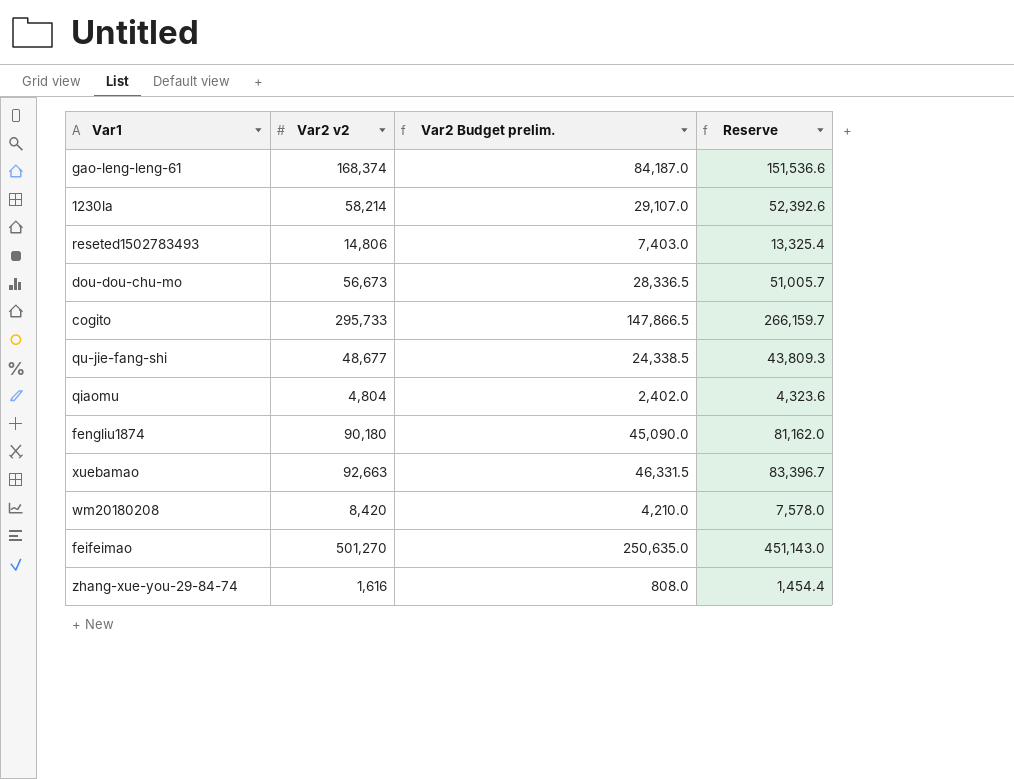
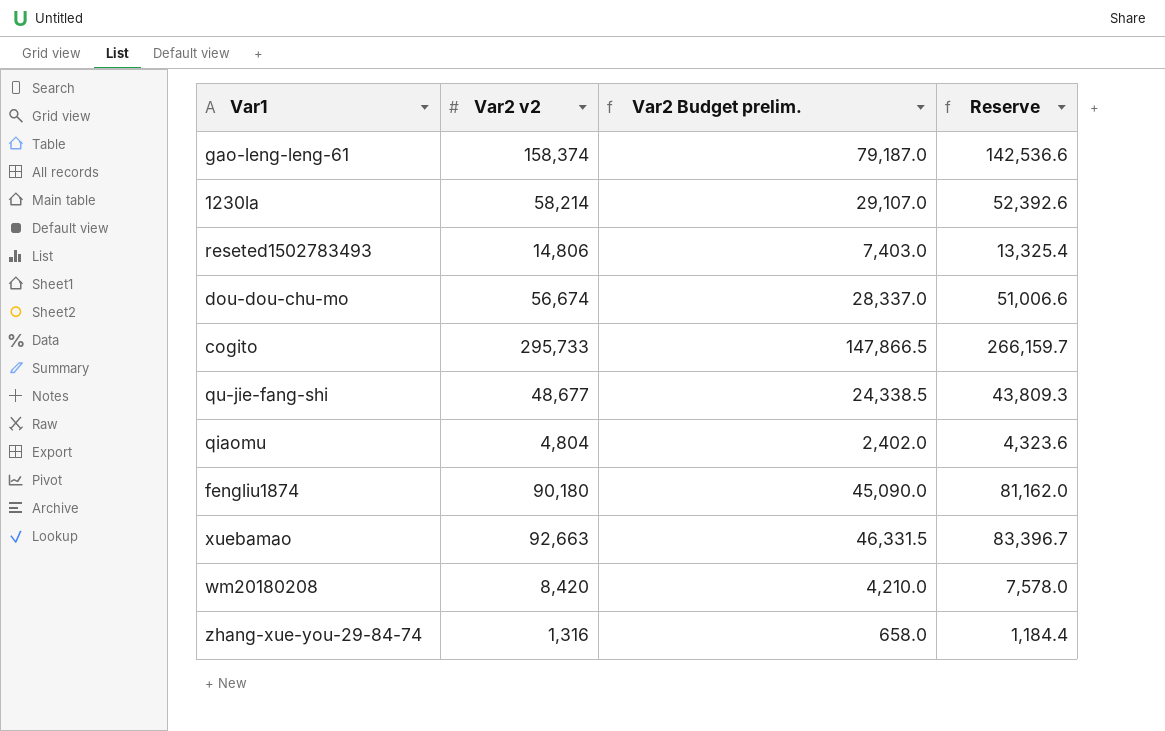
row feifeimao: 501,270 | 250,635.0 | 451,143.0 -> none
gao-leng-leng-61 | Var2 v2: 168,374 -> 158,374
gao-leng-leng-61 | Var2 Budget prelim.: 84,187.0 -> 79,187.0
gao-leng-leng-61 | Reserve: 151,536.6 -> 142,536.6
dou-dou-chu-mo | Var2 v2: 56,673 -> 56,674
dou-dou-chu-mo | Var2 Budget prelim.: 28,336.5 -> 28,337.0
dou-dou-chu-mo | Reserve: 51,005.7 -> 51,006.6
zhang-xue-you-29-84-74 | Var2 v2: 1,616 -> 1,316
zhang-xue-you-29-84-74 | Var2 Budget prelim.: 808.0 -> 658.0
zhang-xue-you-29-84-74 | Reserve: 1,454.4 -> 1,184.4

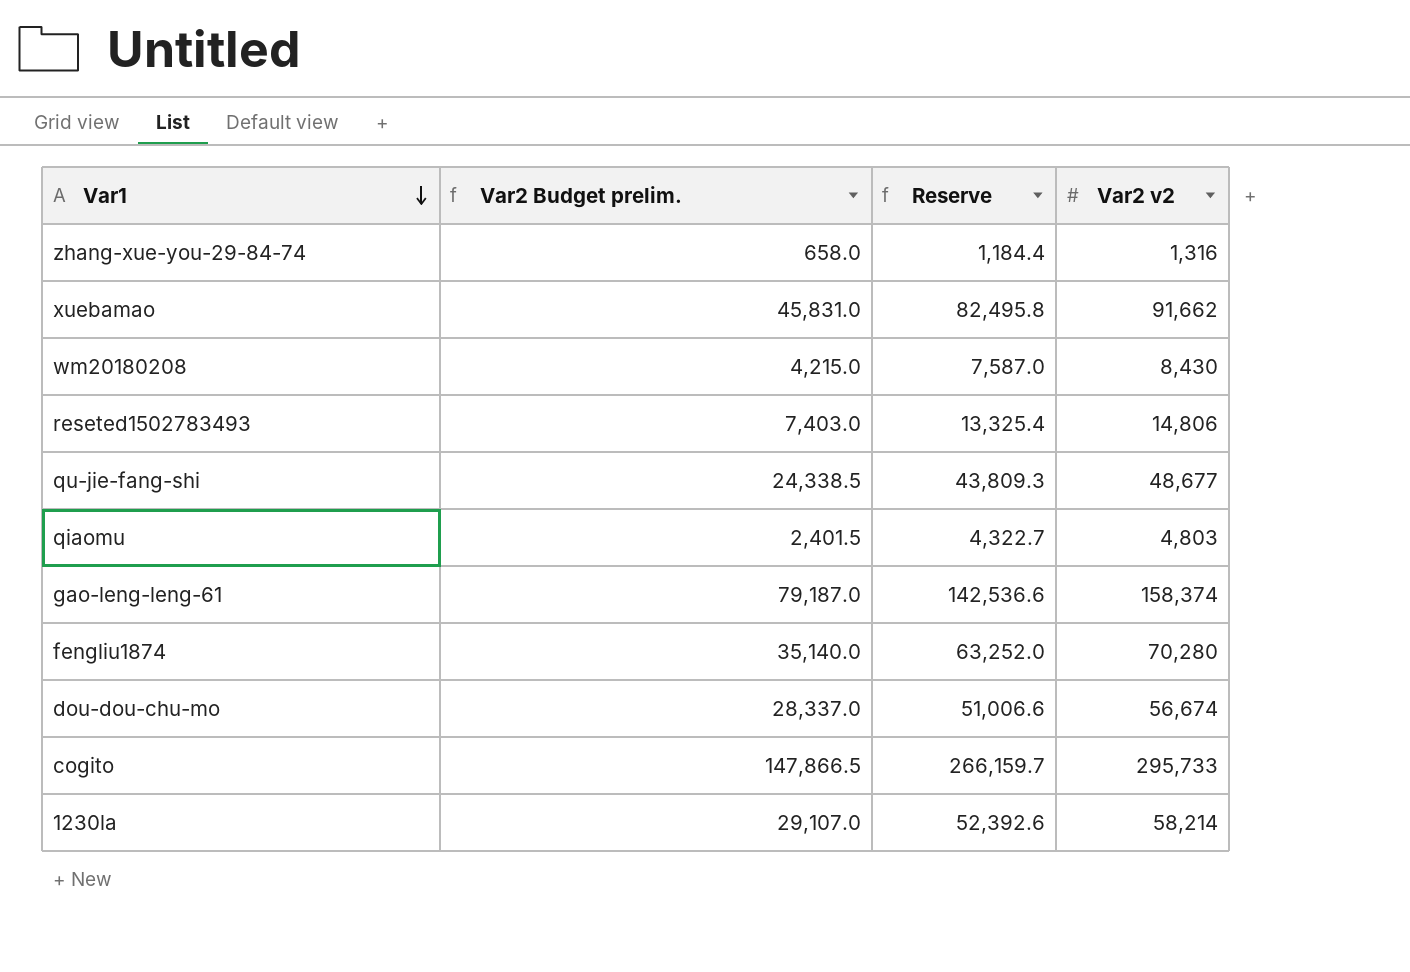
row order: none -> Var1 descending
column Var2 v2 | position: 2 -> 4
xuebamao | Var2 Budget prelim.: 46,331.5 -> 45,831.0
xuebamao | Reserve: 83,396.7 -> 82,495.8
xuebamao | Var2 v2: 92,663 -> 91,662
wm20180208 | Var2 Budget prelim.: 4,210.0 -> 4,215.0
wm20180208 | Reserve: 7,578.0 -> 7,587.0
wm20180208 | Var2 v2: 8,420 -> 8,430
qiaomu | Var2 Budget prelim.: 2,402.0 -> 2,401.5
qiaomu | Reserve: 4,323.6 -> 4,322.7
qiaomu | Var2 v2: 4,804 -> 4,803
fengliu1874 | Var2 Budget prelim.: 45,090.0 -> 35,140.0
fengliu1874 | Reserve: 81,162.0 -> 63,252.0
fengliu1874 | Var2 v2: 90,180 -> 70,280

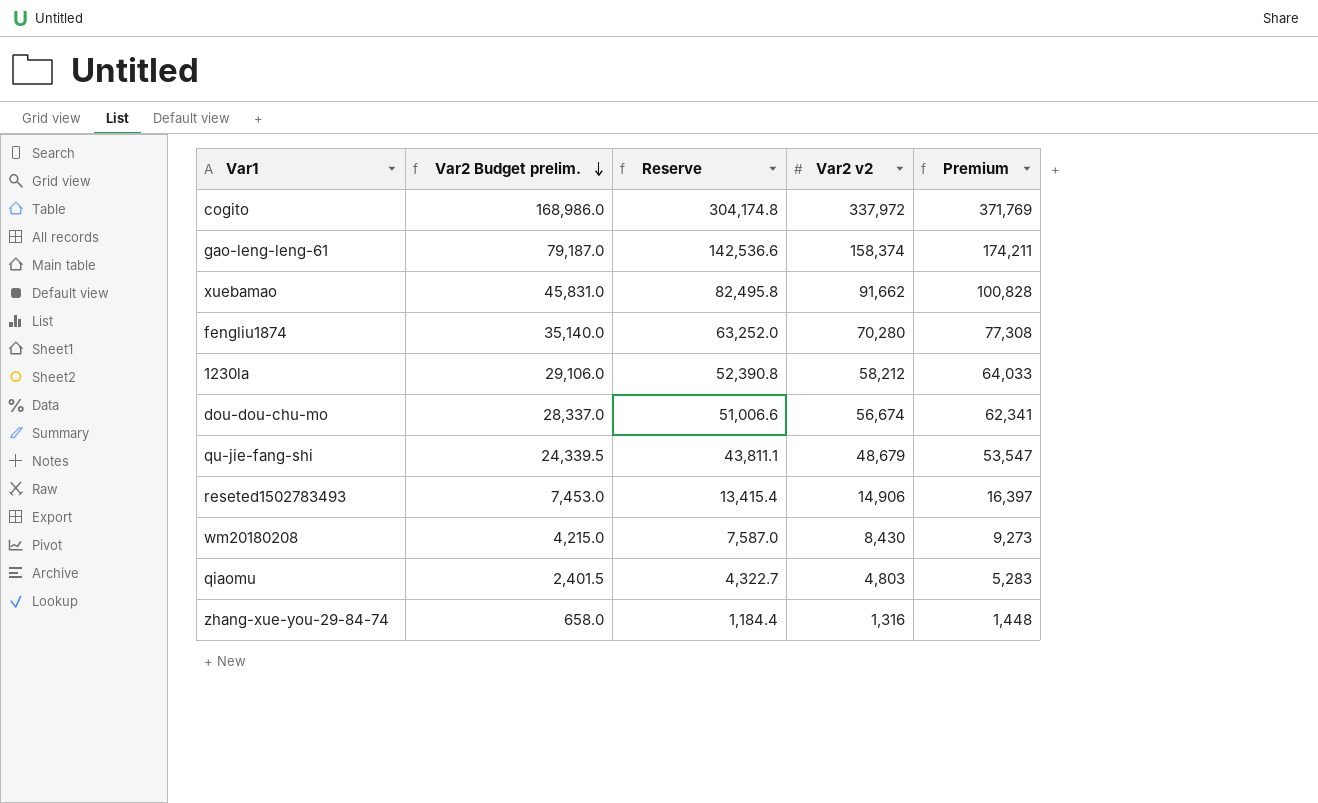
row order: Var1 descending -> Var2 Budget prelim. descending
column Premium | formula: none -> [Var2 v2] * 1.1
cogito | Var2 Budget prelim.: 147,866.5 -> 168,986.0
cogito | Reserve: 266,159.7 -> 304,174.8
cogito | Var2 v2: 295,733 -> 337,972
1230la | Var2 Budget prelim.: 29,107.0 -> 29,106.0
1230la | Reserve: 52,392.6 -> 52,390.8
1230la | Var2 v2: 58,214 -> 58,212
qu-jie-fang-shi | Var2 Budget prelim.: 24,338.5 -> 24,339.5
qu-jie-fang-shi | Reserve: 43,809.3 -> 43,811.1
qu-jie-fang-shi | Var2 v2: 48,677 -> 48,679
reseted1502783493 | Var2 Budget prelim.: 7,403.0 -> 7,453.0
reseted1502783493 | Reserve: 13,325.4 -> 13,415.4
reseted1502783493 | Var2 v2: 14,806 -> 14,906

